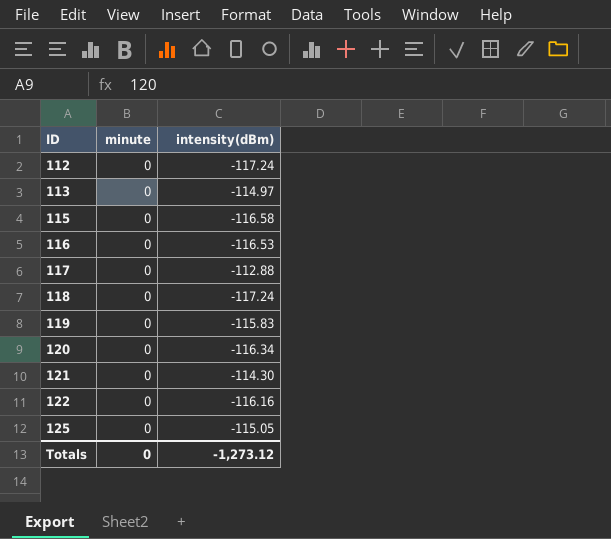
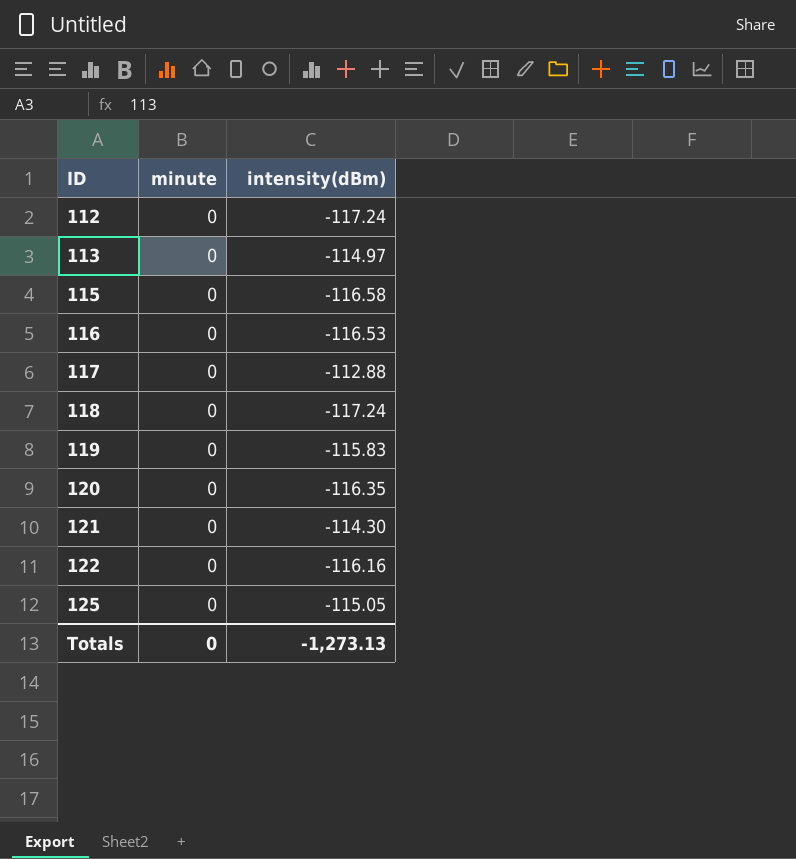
120 | intensity(dBm): -116.34 -> -116.35
Totals | intensity(dBm): -1,273.12 -> -1,273.13

